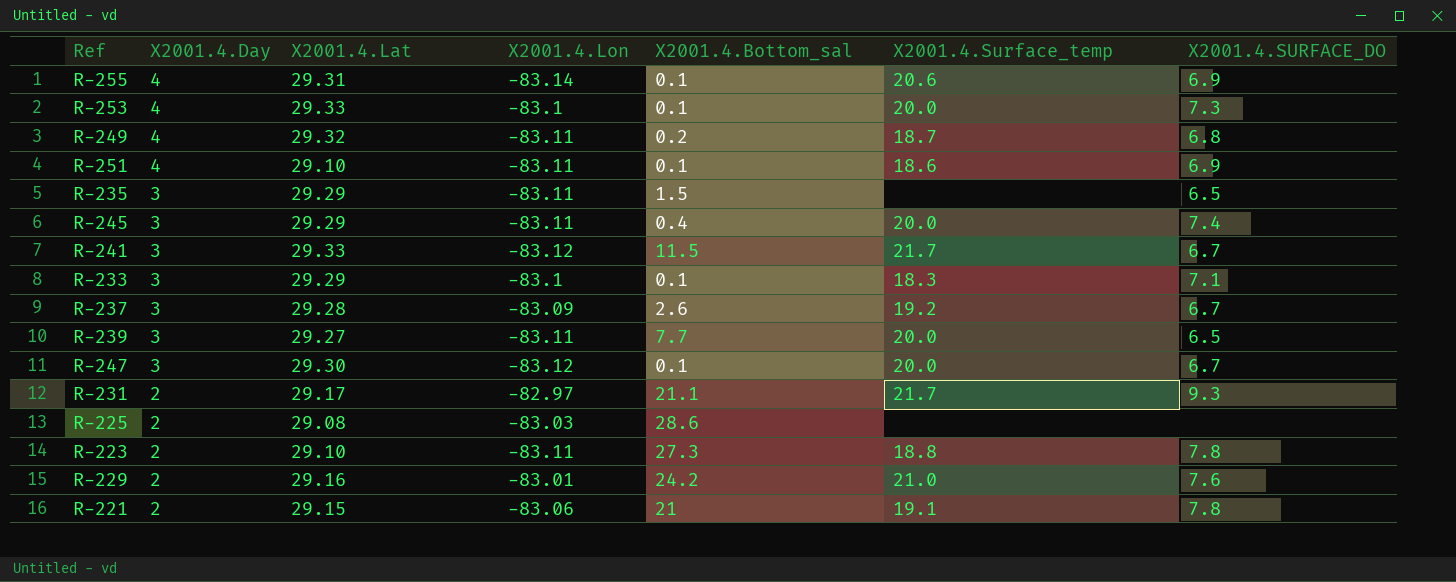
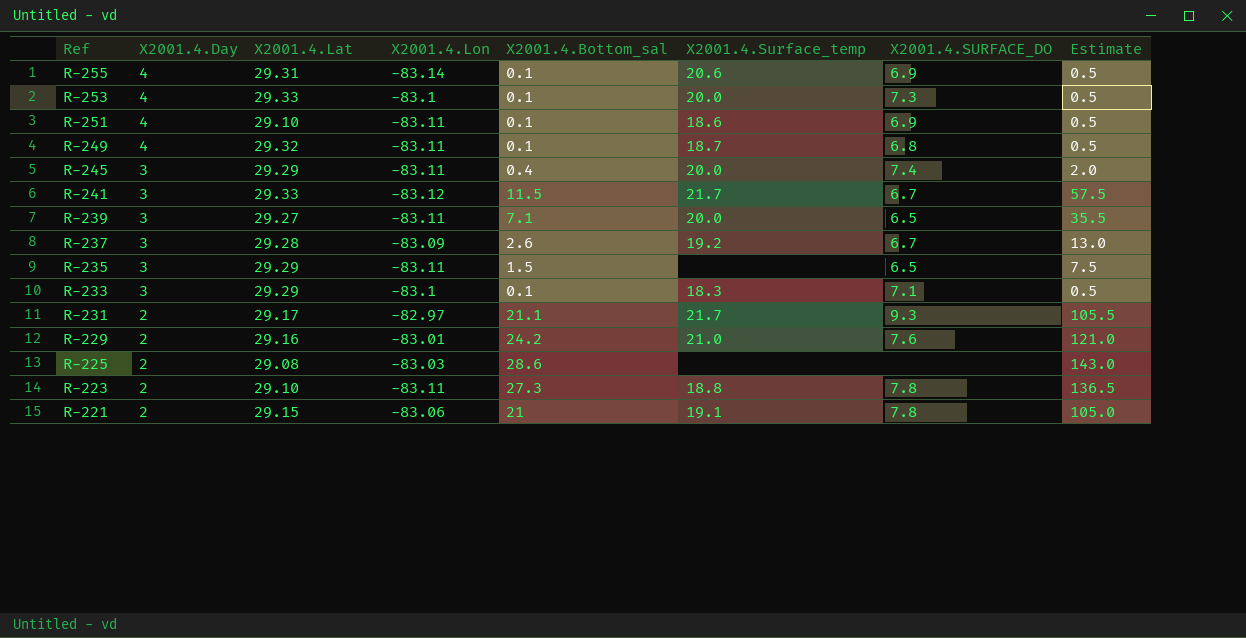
row order: X2001.4.Day descending -> Ref descending
column Estimate | formula: none -> [X2001.4.Bottom_sal] * 5
row R-247: 3 | 29.30 | -83.12 | 0.1 | 20.0 | 6.7 -> none
R-249 | X2001.4.Bottom_sal: 0.2 -> 0.1
R-239 | X2001.4.Bottom_sal: 7.7 -> 7.1

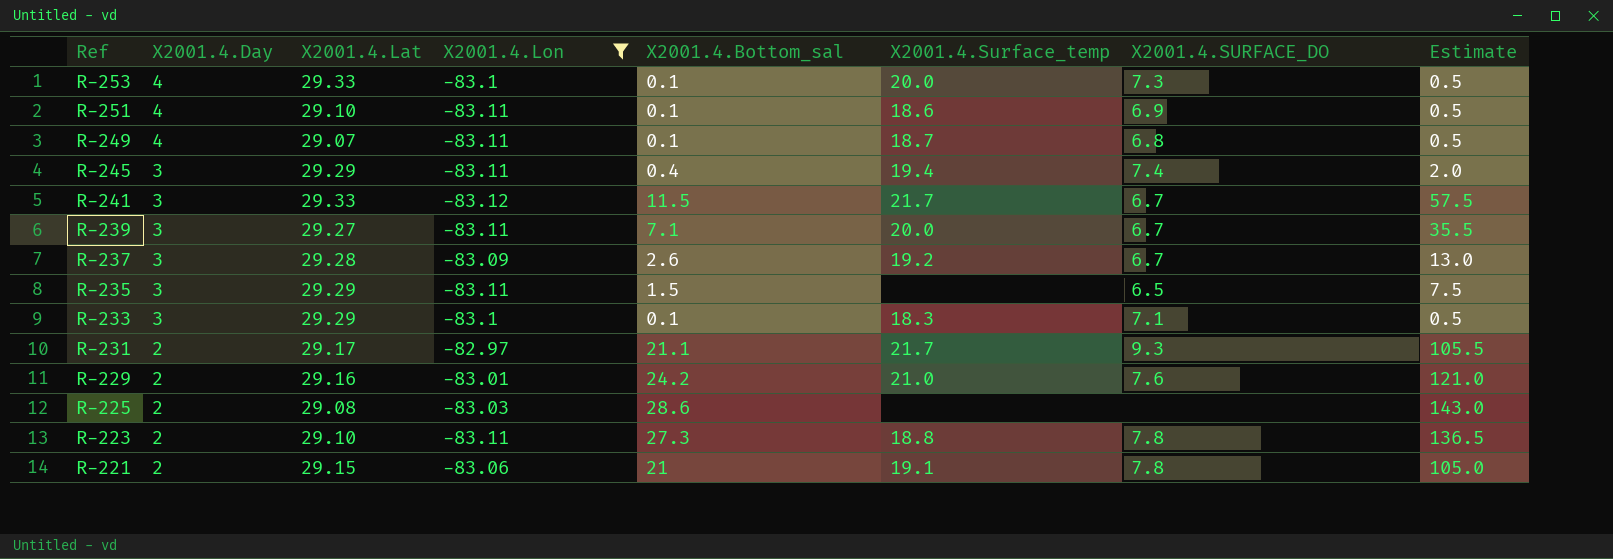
filter: none -> X2001.4.Lon != -83.14
R-249 | X2001.4.Lat: 29.32 -> 29.07
R-245 | X2001.4.Surface_temp: 20.0 -> 19.4
R-239 | X2001.4.SURFACE_DO: 6.5 -> 6.7

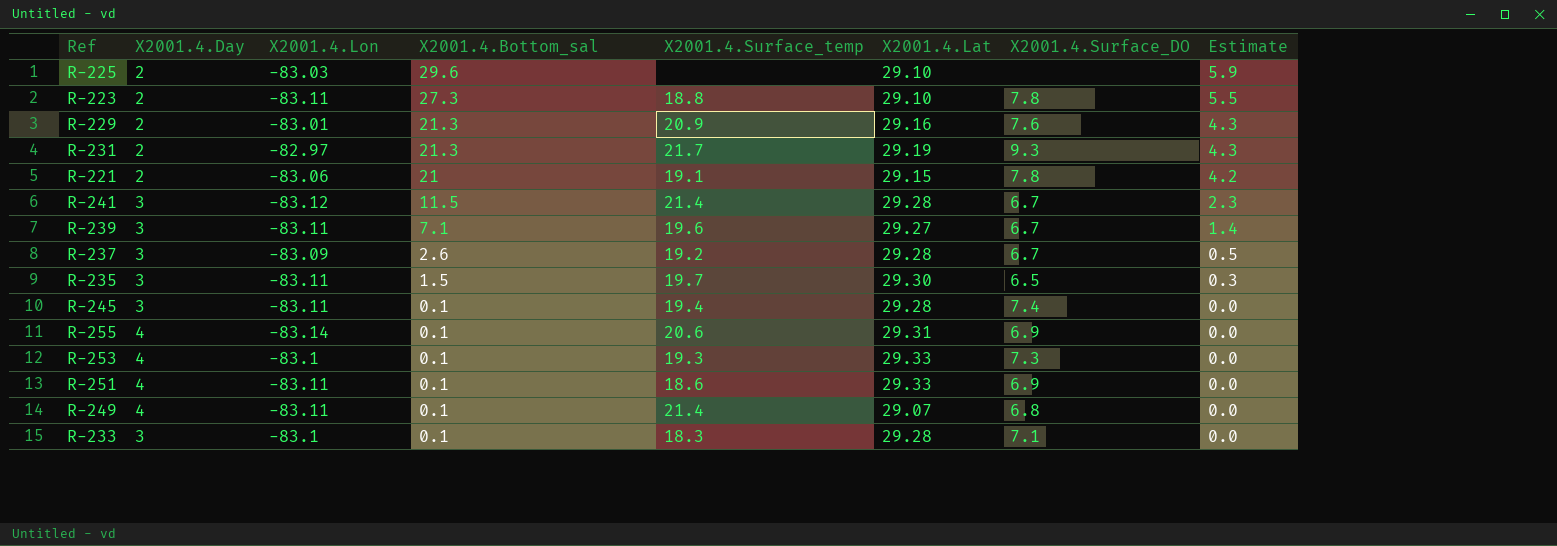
filter: X2001.4.Lon != -83.14 -> none
row order: Ref descending -> X2001.4.Bottom_sal descending
column X2001.4.Lat | position: 3 -> 6
column name: X2001.4.SURFACE_DO -> X2001.4.Surface_DO
column Estimate | formula: [X2001.4.Bottom_sal] * 5 -> [X2001.4.Bottom_sal] * 0.2
R-225 | X2001.4.Bottom_sal: 28.6 -> 29.6
R-225 | X2001.4.Lat: 29.08 -> 29.10
R-229 | X2001.4.Bottom_sal: 24.2 -> 21.3
R-229 | X2001.4.Surface_temp: 21.0 -> 20.9
R-231 | X2001.4.Bottom_sal: 21.1 -> 21.3
R-231 | X2001.4.Lat: 29.17 -> 29.19
R-241 | X2001.4.Surface_temp: 21.7 -> 21.4
R-241 | X2001.4.Lat: 29.33 -> 29.28
R-239 | X2001.4.Surface_temp: 20.0 -> 19.6
R-235 | X2001.4.Surface_temp: none -> 19.7
R-235 | X2001.4.Lat: 29.29 -> 29.30
R-245 | X2001.4.Bottom_sal: 0.4 -> 0.1
R-245 | X2001.4.Lat: 29.29 -> 29.28
R-253 | X2001.4.Surface_temp: 20.0 -> 19.3
R-251 | X2001.4.Lat: 29.10 -> 29.33
R-249 | X2001.4.Surface_temp: 18.7 -> 21.4
R-233 | X2001.4.Lat: 29.29 -> 29.28

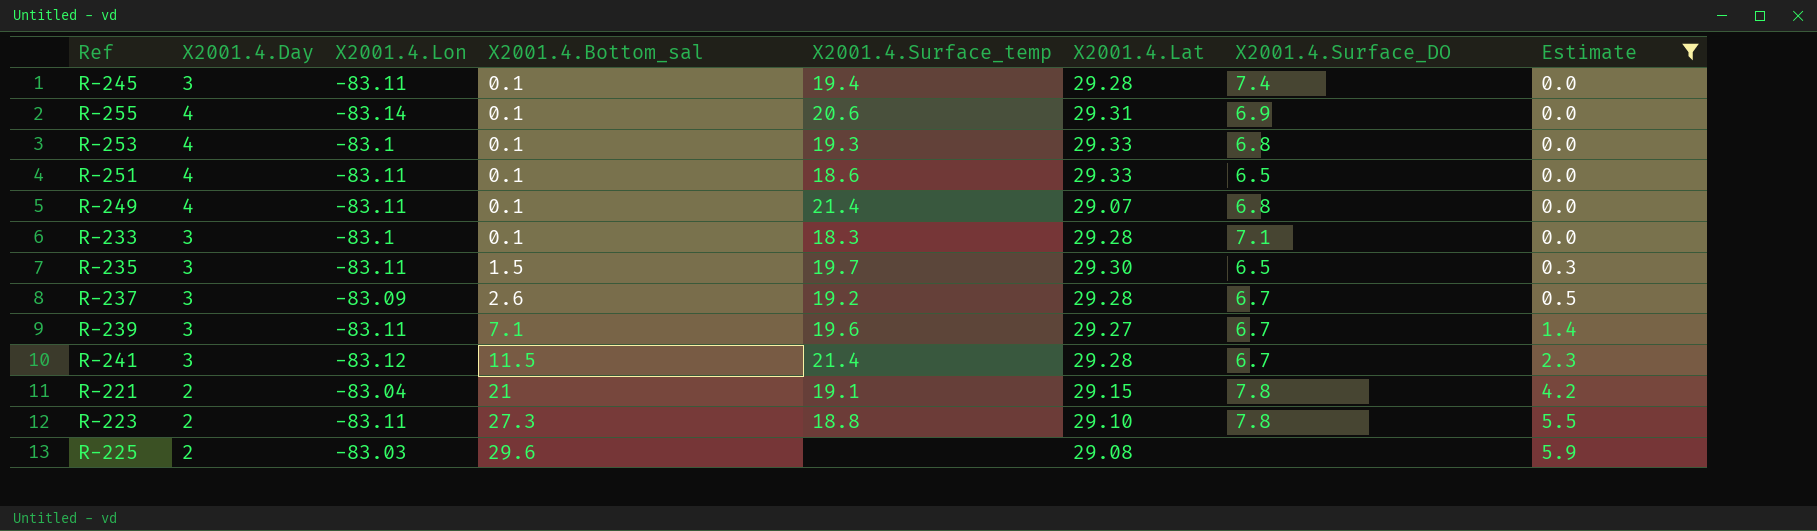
filter: none -> Estimate != 4.3
row order: X2001.4.Bottom_sal descending -> X2001.4.Bottom_sal ascending
R-253 | X2001.4.Surface_DO: 7.3 -> 6.8
R-251 | X2001.4.Surface_DO: 6.9 -> 6.5
R-221 | X2001.4.Lon: -83.06 -> -83.04
R-225 | X2001.4.Lat: 29.10 -> 29.08

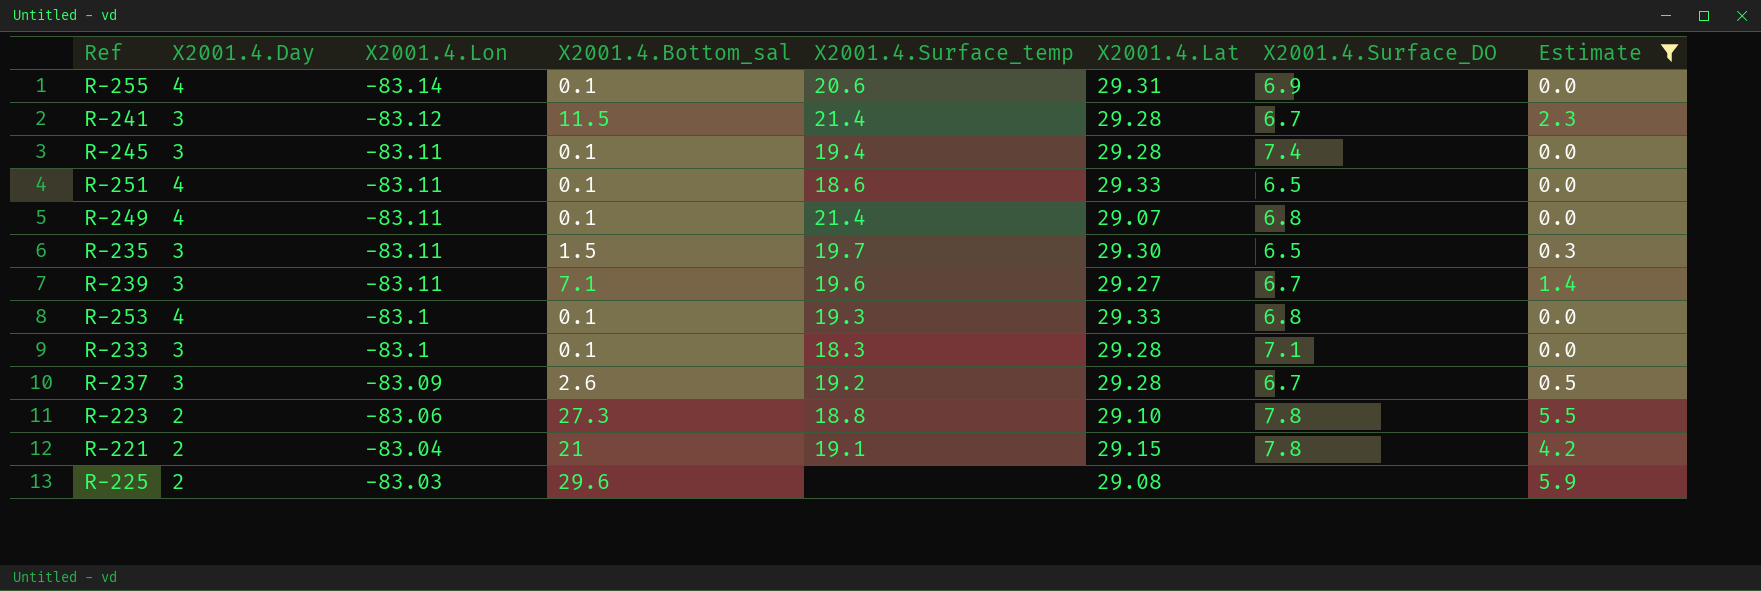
row order: X2001.4.Bottom_sal ascending -> X2001.4.Lon ascending
R-223 | X2001.4.Lon: -83.11 -> -83.06

